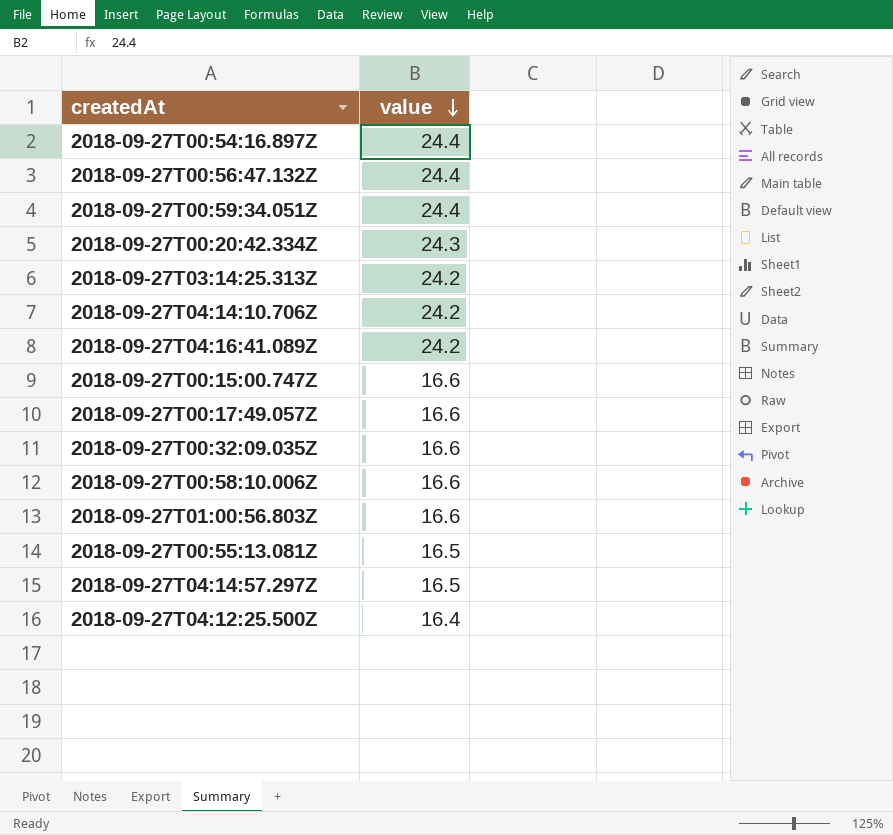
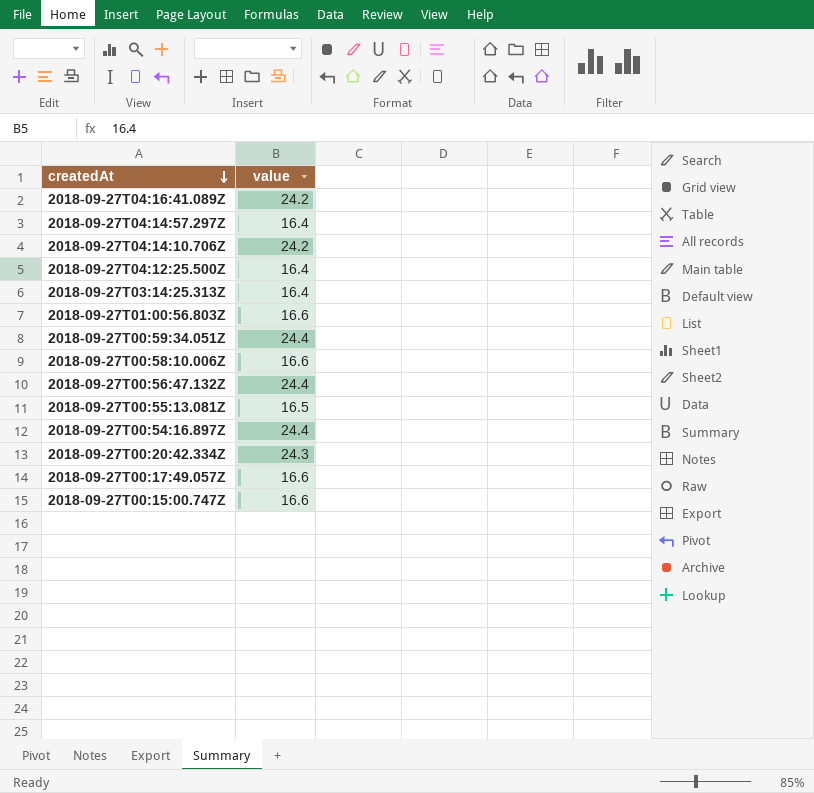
row order: value descending -> createdAt descending
row 2018-09-27T00:32:09.035Z: 16.6 -> none
2018-09-27T04:14:57.297Z | value: 16.5 -> 16.4
2018-09-27T03:14:25.313Z | value: 24.2 -> 16.4

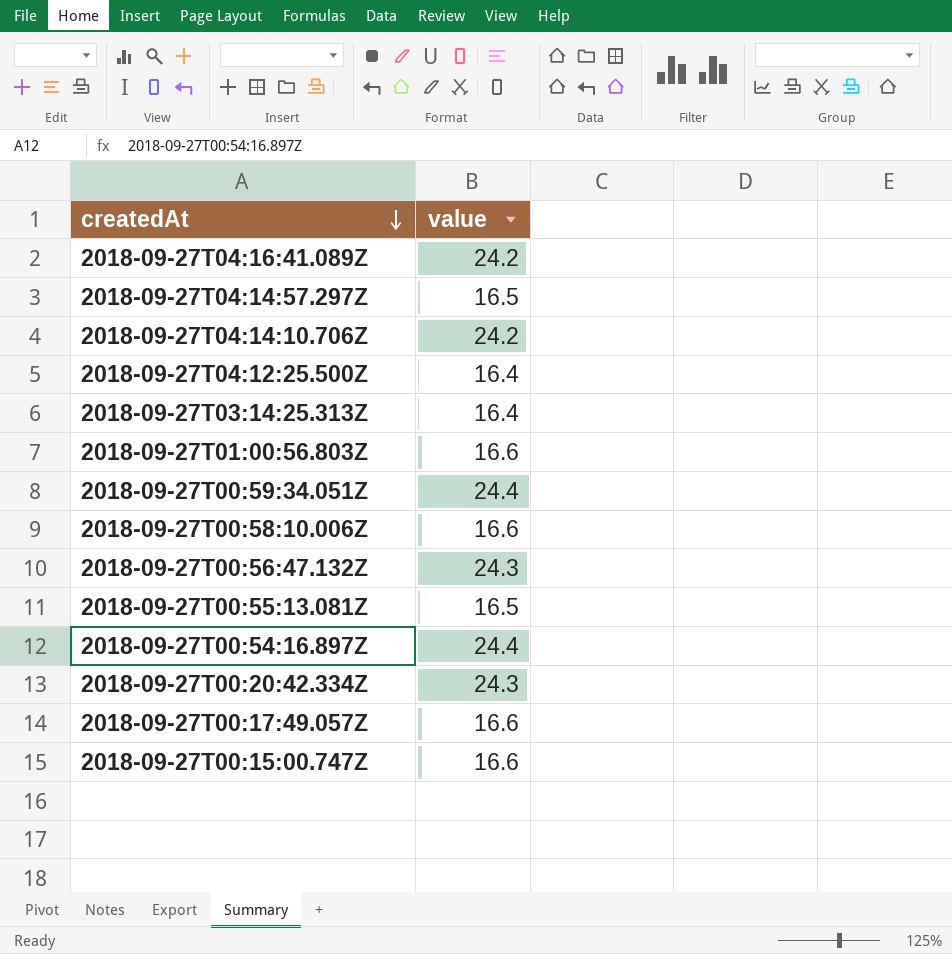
2018-09-27T04:14:57.297Z | value: 16.4 -> 16.5
2018-09-27T00:56:47.132Z | value: 24.4 -> 24.3

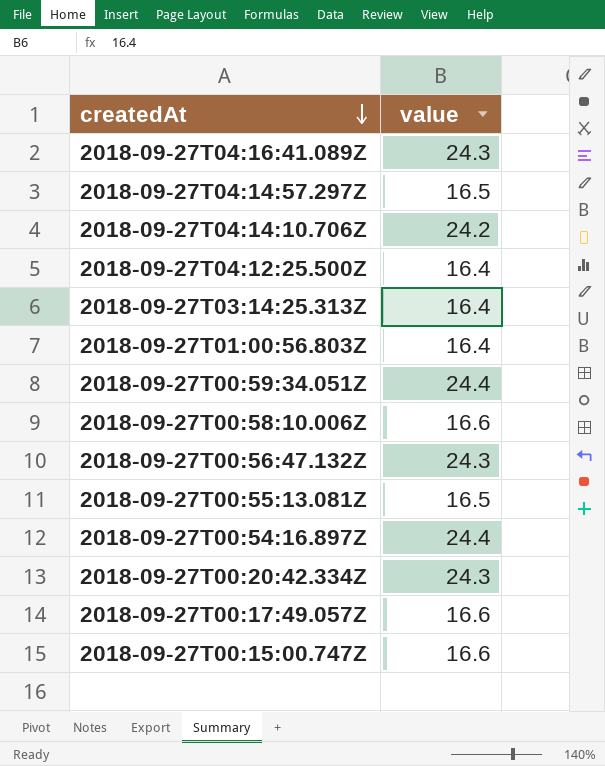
2018-09-27T04:16:41.089Z | value: 24.2 -> 24.3
2018-09-27T01:00:56.803Z | value: 16.6 -> 16.4

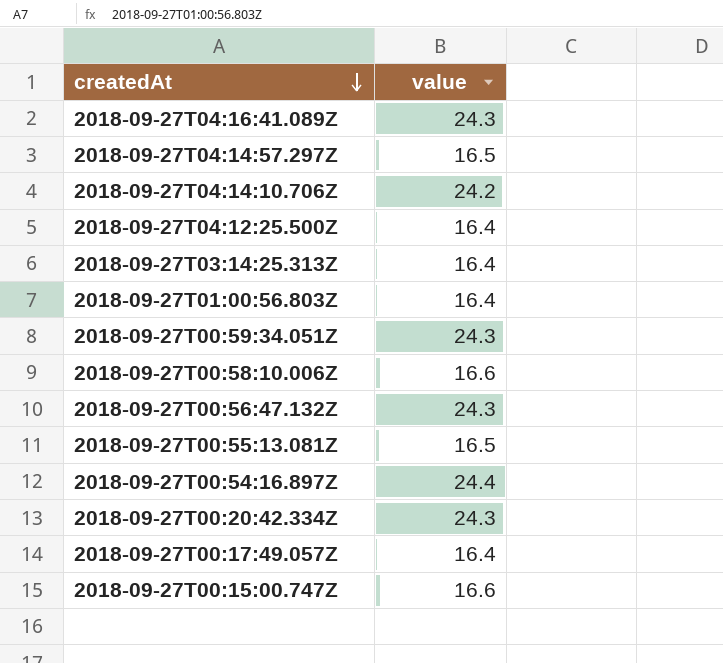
2018-09-27T00:59:34.051Z | value: 24.4 -> 24.3
2018-09-27T00:17:49.057Z | value: 16.6 -> 16.4

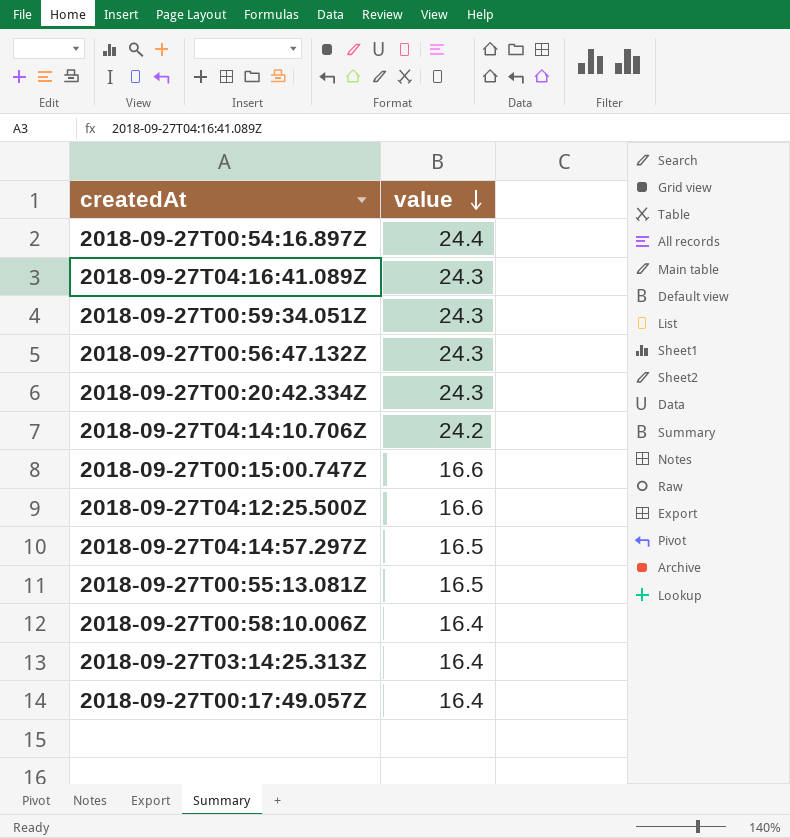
row order: createdAt descending -> value descending
row 2018-09-27T01:00:56.803Z: 16.4 -> none
2018-09-27T04:12:25.500Z | value: 16.4 -> 16.6
2018-09-27T00:58:10.006Z | value: 16.6 -> 16.4

